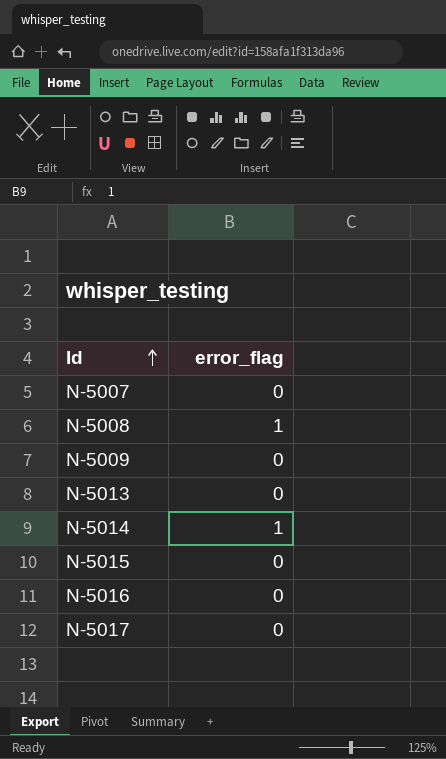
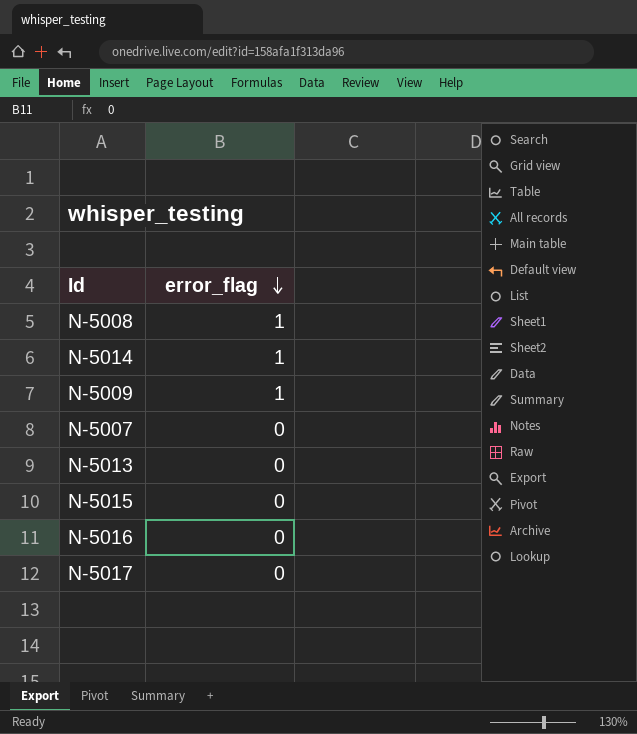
row order: Id ascending -> error_flag descending
N-5009 | error_flag: 0 -> 1

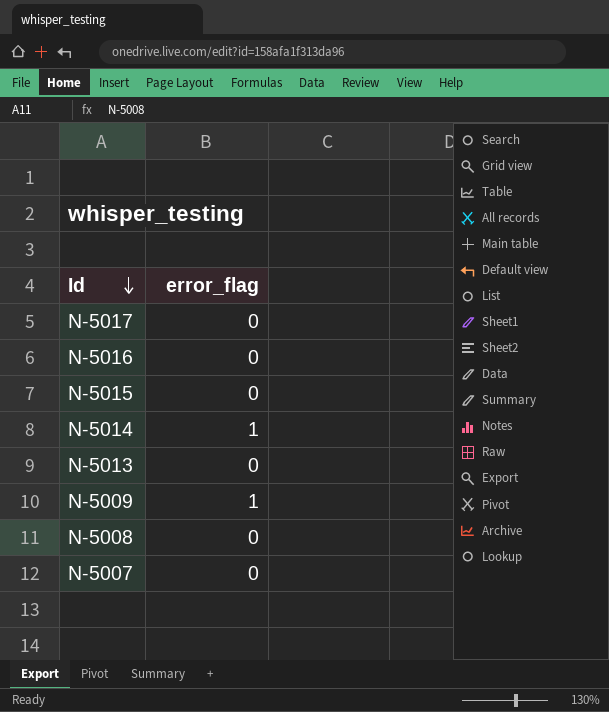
row order: error_flag descending -> Id descending
N-5008 | error_flag: 1 -> 0

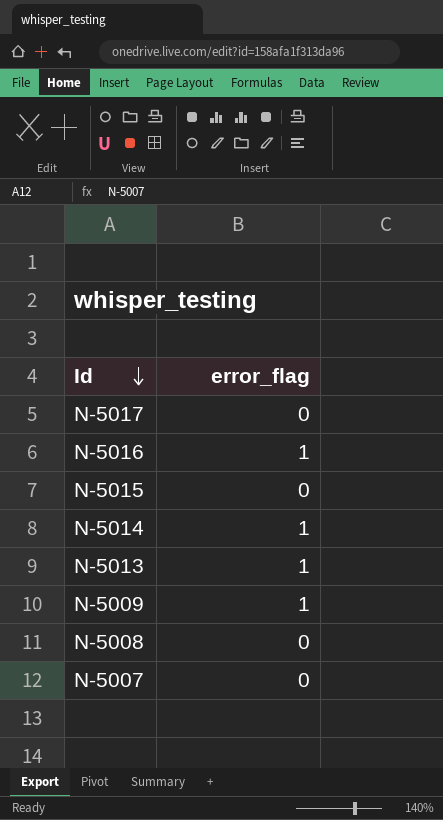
N-5016 | error_flag: 0 -> 1
N-5013 | error_flag: 0 -> 1

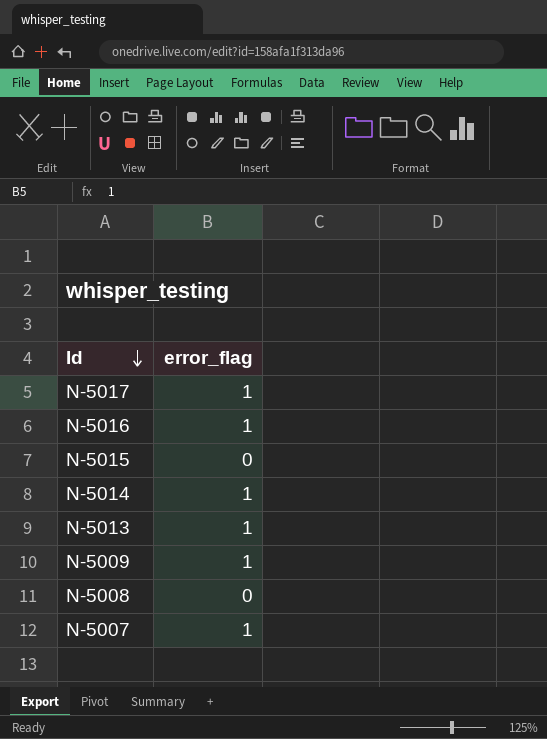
N-5017 | error_flag: 0 -> 1
N-5007 | error_flag: 0 -> 1

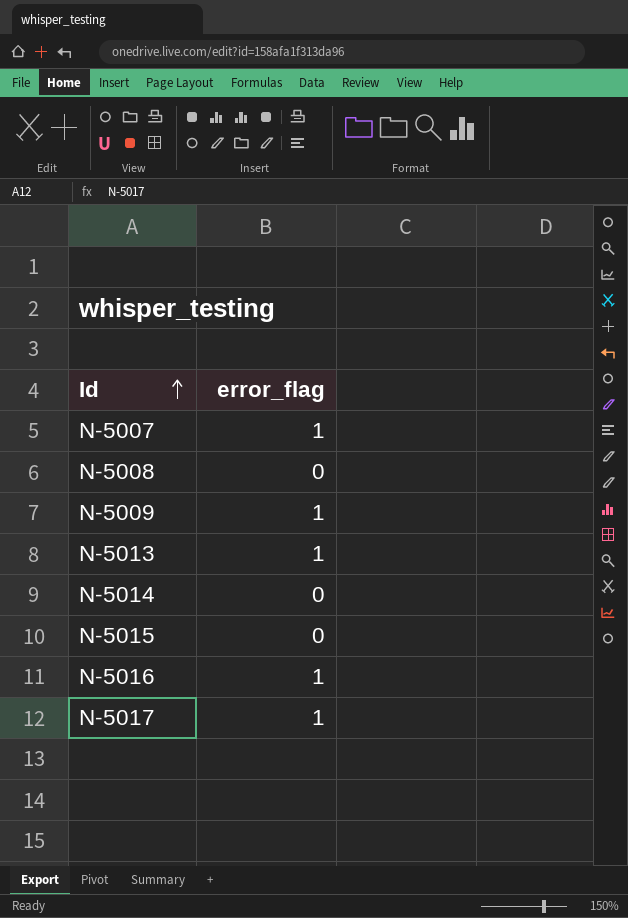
row order: Id descending -> Id ascending
N-5014 | error_flag: 1 -> 0

